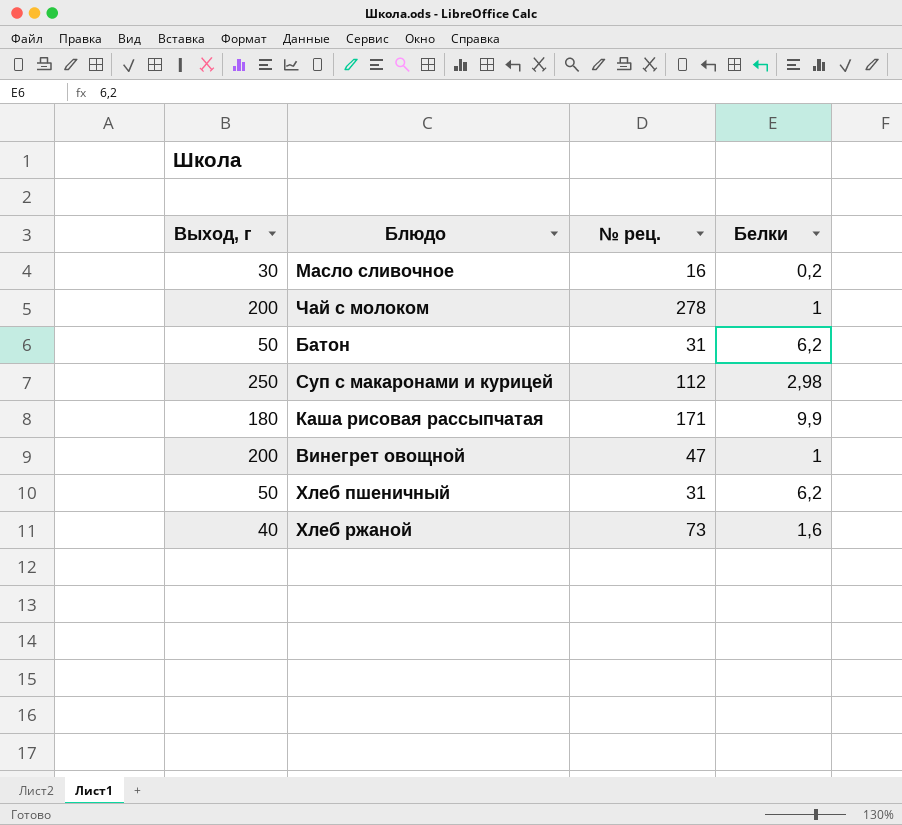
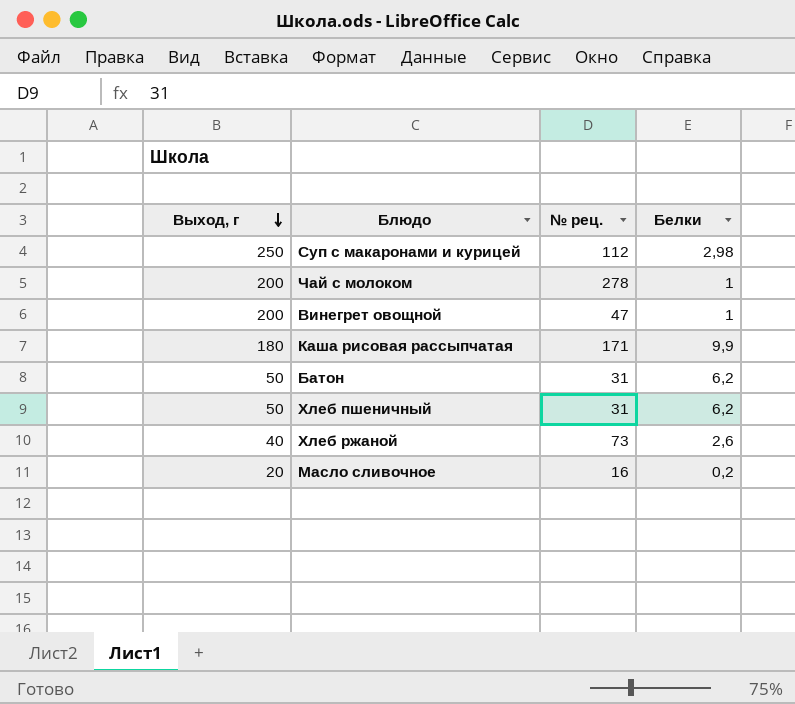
row order: none -> Выход, г descending
Хлеб ржаной | Белки: 1,6 -> 2,6
Масло сливочное | Выход, г: 30 -> 20

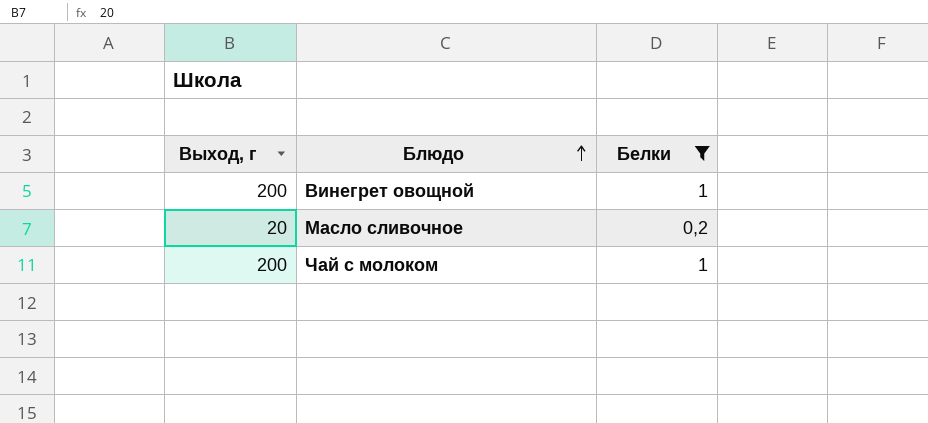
filter: none -> Белки <= 1
row order: Выход, г descending -> Блюдо ascending
column № рец. | position: 3 -> none

